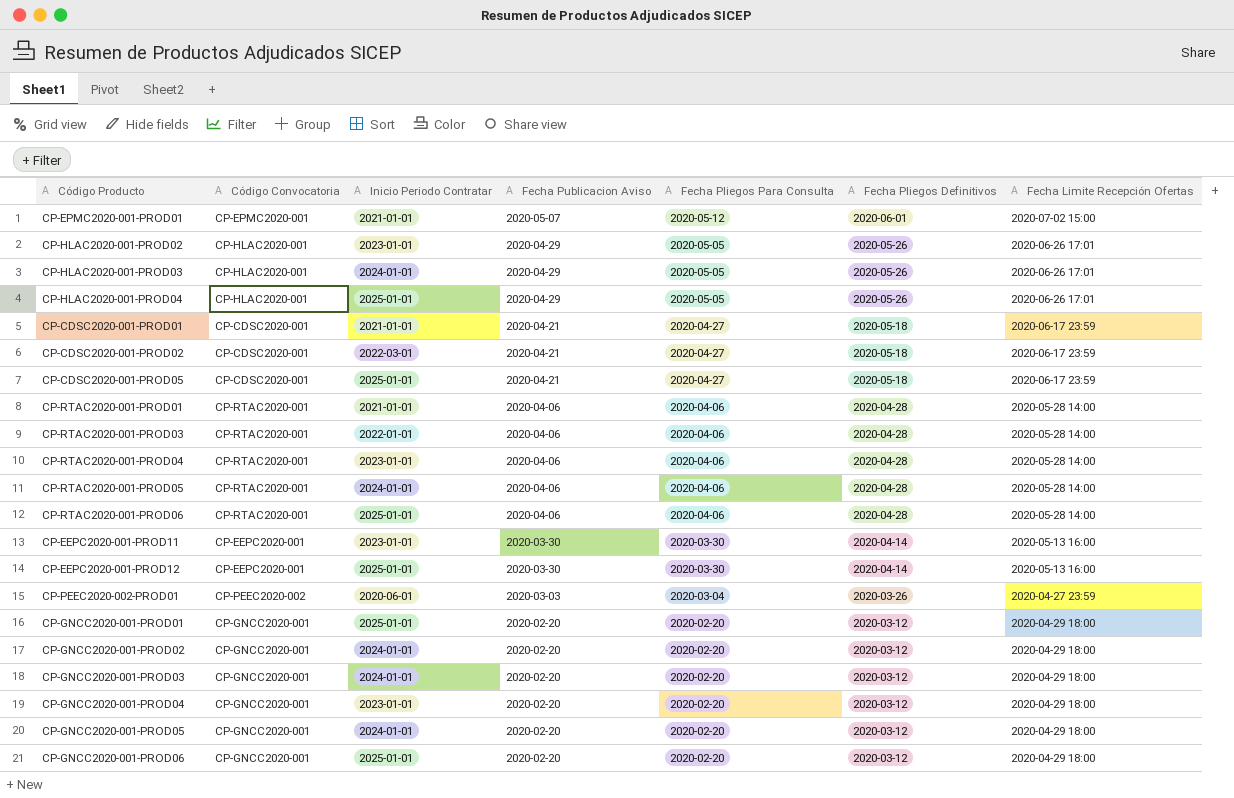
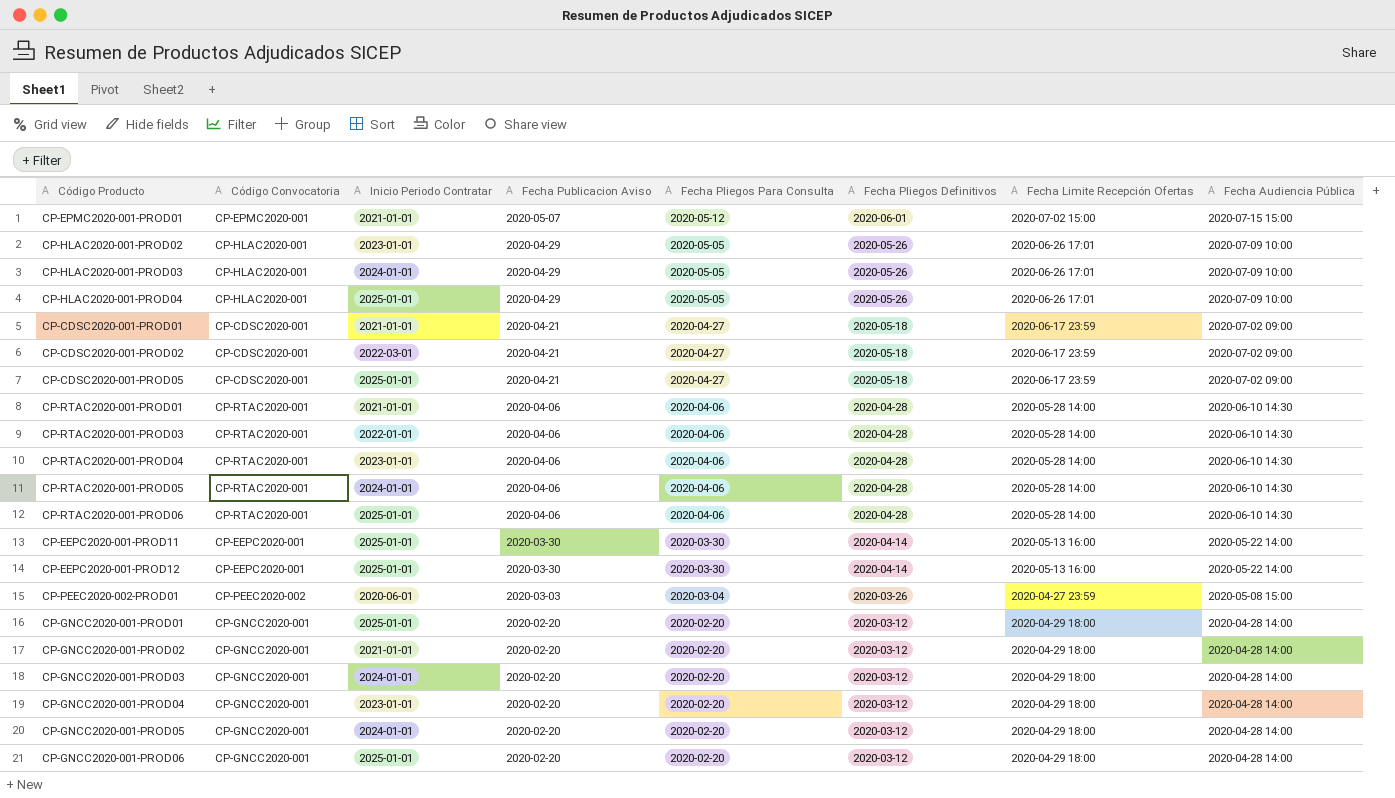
column Fecha Audiencia Pública | position: none -> 8
CP-EEPC2020-001-PROD11 | Inicio Periodo Contratar: 2023-01-01 -> 2025-01-01
CP-GNCC2020-001-PROD02 | Inicio Periodo Contratar: 2024-01-01 -> 2021-01-01

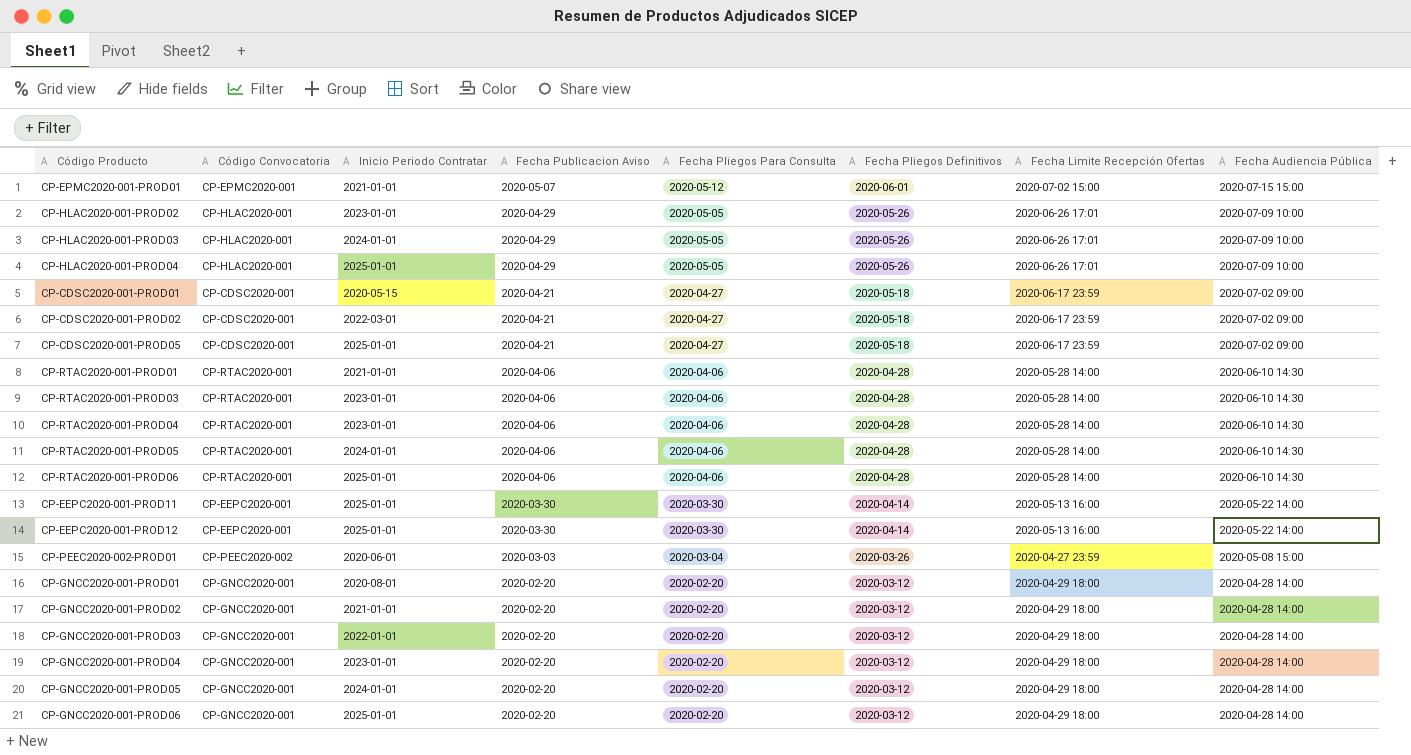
CP-CDSC2020-001-PROD01 | Inicio Periodo Contratar: 2021-01-01 -> 2020-05-15
CP-RTAC2020-001-PROD03 | Inicio Periodo Contratar: 2022-01-01 -> 2023-01-01
CP-GNCC2020-001-PROD01 | Inicio Periodo Contratar: 2025-01-01 -> 2020-08-01
CP-GNCC2020-001-PROD03 | Inicio Periodo Contratar: 2024-01-01 -> 2022-01-01

